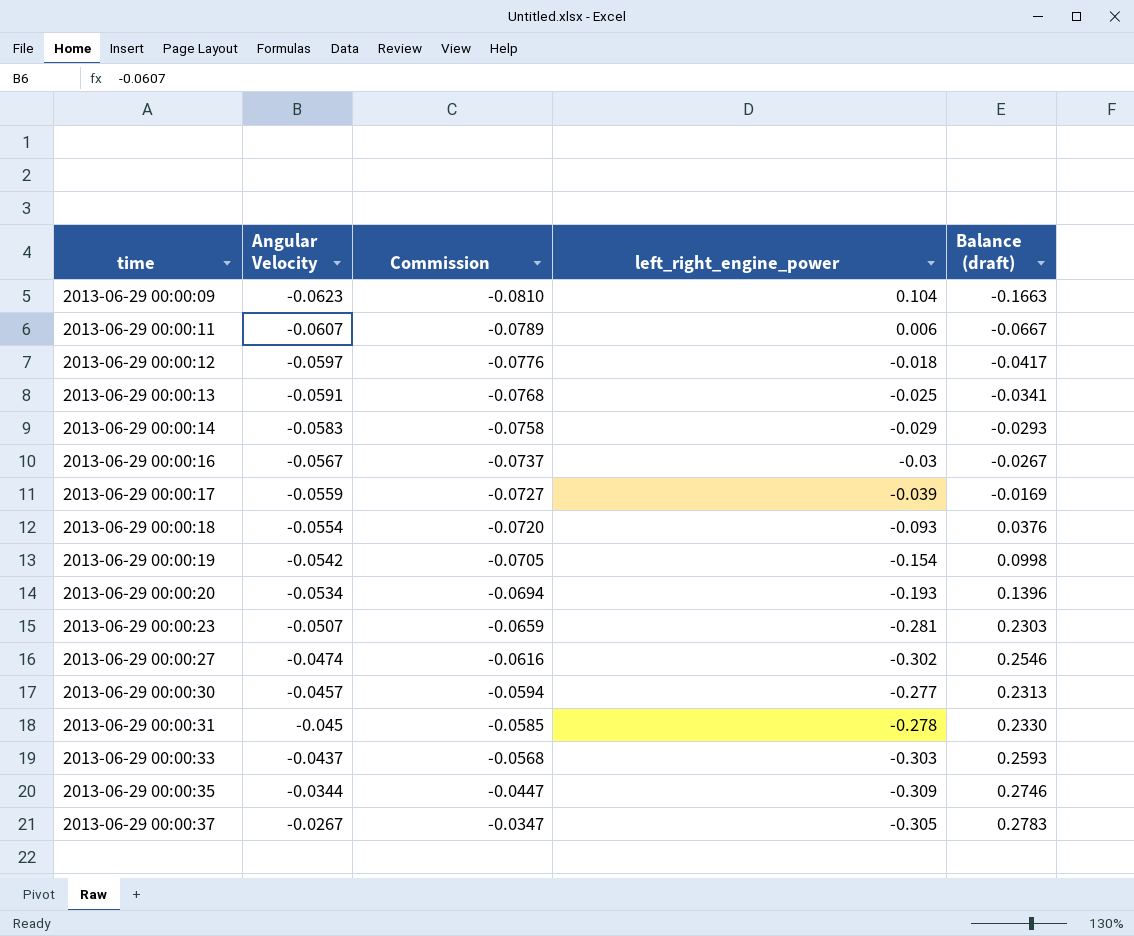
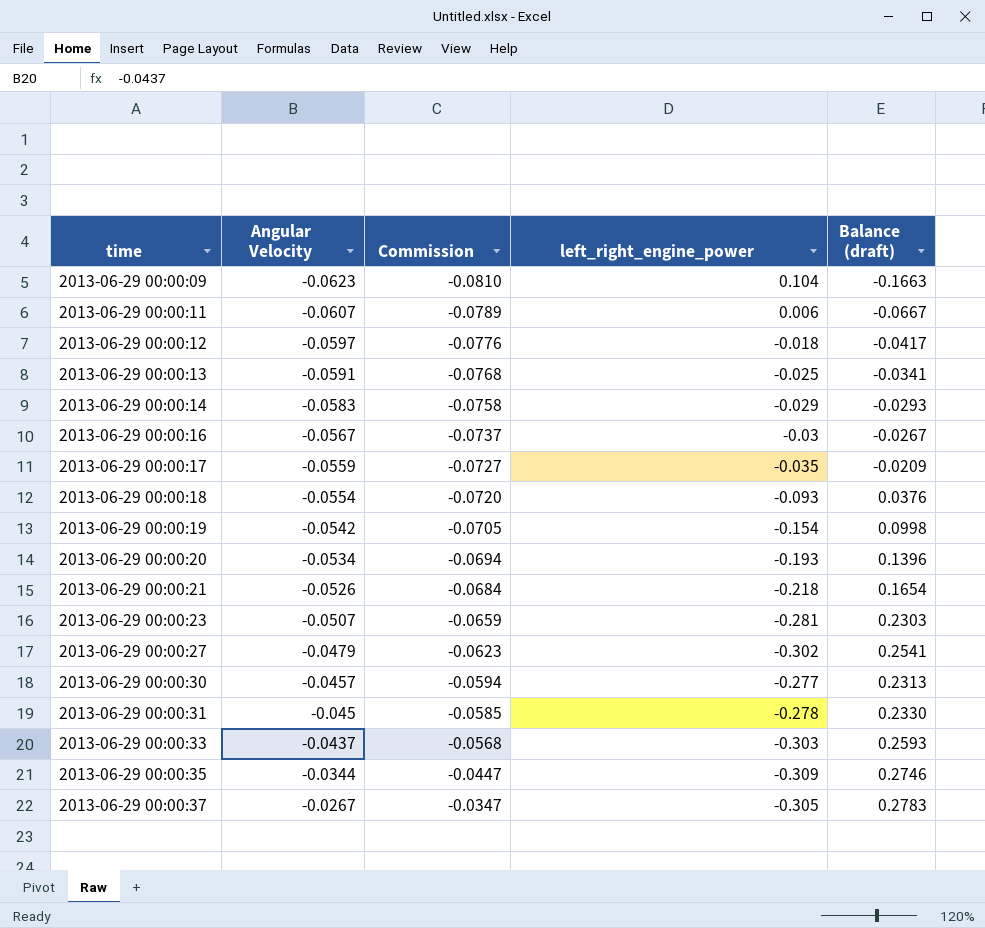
2013-06-29 00:00:17 | left_right_engine_power: -0.039 -> -0.035
2013-06-29 00:00:17 | Balance (draft): -0.0169 -> -0.0209
row 2013-06-29 00:00:21: none -> -0.0526 | -0.0684 | -0.218 | 0.1654
2013-06-29 00:00:27 | Angular Velocity: -0.0474 -> -0.0479
2013-06-29 00:00:27 | Commission: -0.0616 -> -0.0623
2013-06-29 00:00:27 | Balance (draft): 0.2546 -> 0.2541

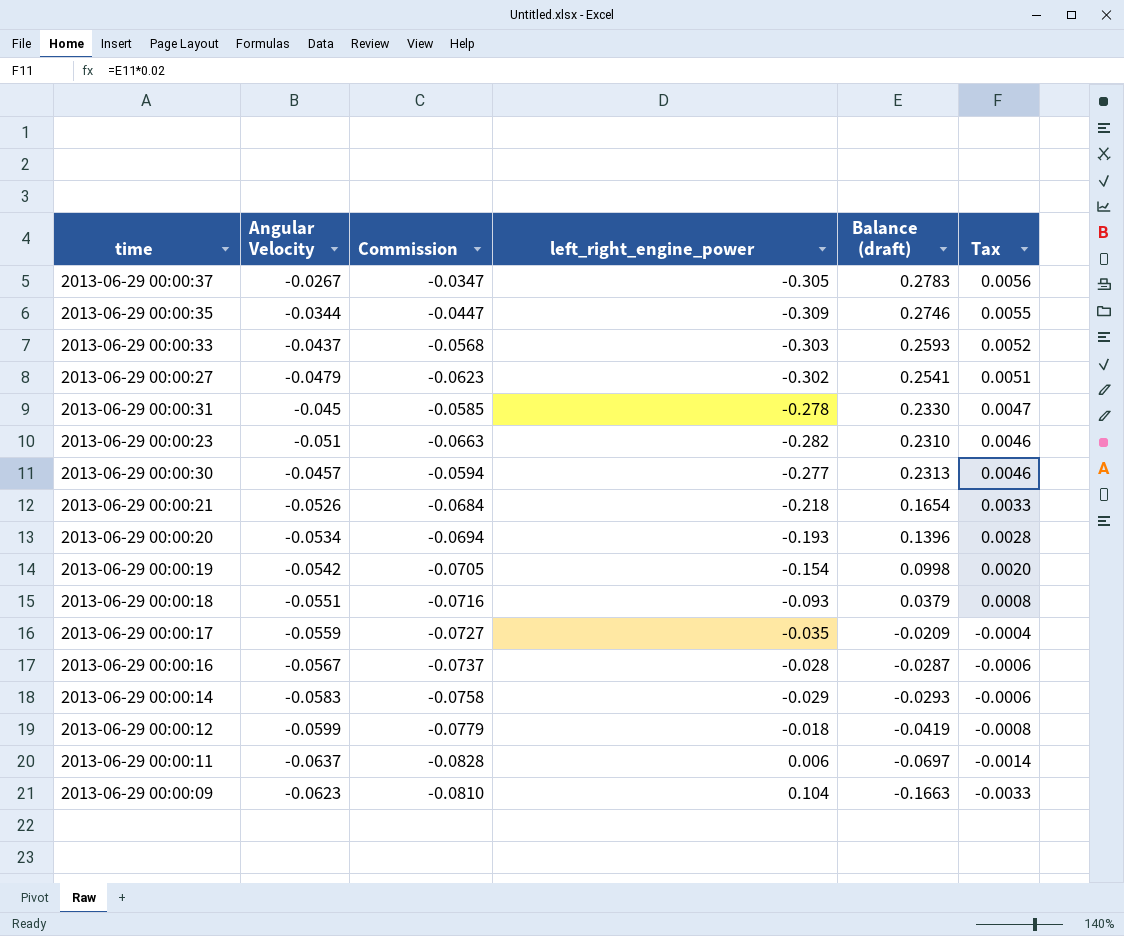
row order: time ascending -> Tax descending
column Tax | formula: none -> [Balance (draft)] * 0.02
row 2013-06-29 00:00:13: -0.0591 | -0.0768 | -0.025 | -0.0341 -> none
2013-06-29 00:00:23 | Angular Velocity: -0.0507 -> -0.051
2013-06-29 00:00:23 | Commission: -0.0659 -> -0.0663
2013-06-29 00:00:23 | left_right_engine_power: -0.281 -> -0.282
2013-06-29 00:00:23 | Balance (draft): 0.2303 -> 0.2310
2013-06-29 00:00:18 | Angular Velocity: -0.0554 -> -0.0551
2013-06-29 00:00:18 | Commission: -0.0720 -> -0.0716
2013-06-29 00:00:18 | Balance (draft): 0.0376 -> 0.0379
2013-06-29 00:00:16 | left_right_engine_power: -0.03 -> -0.028
2013-06-29 00:00:16 | Balance (draft): -0.0267 -> -0.0287
2013-06-29 00:00:12 | Angular Velocity: -0.0597 -> -0.0599
2013-06-29 00:00:12 | Commission: -0.0776 -> -0.0779
2013-06-29 00:00:12 | Balance (draft): -0.0417 -> -0.0419
2013-06-29 00:00:11 | Angular Velocity: -0.0607 -> -0.0637
2013-06-29 00:00:11 | Commission: -0.0789 -> -0.0828
2013-06-29 00:00:11 | Balance (draft): -0.0667 -> -0.0697

